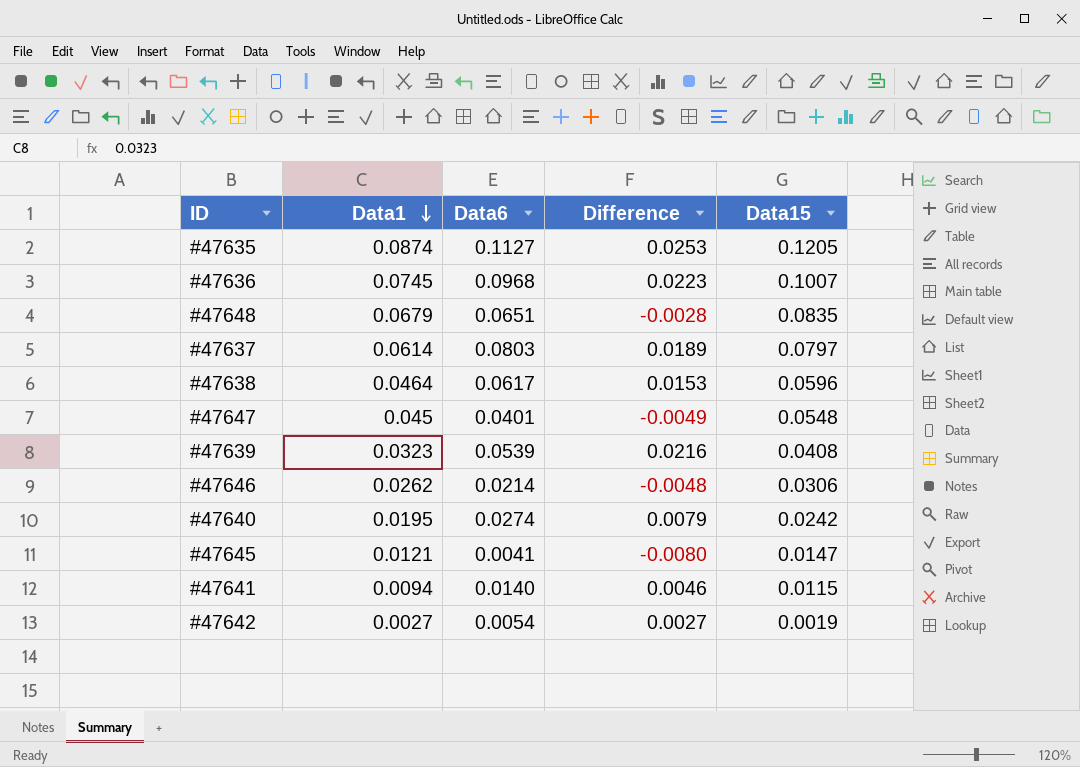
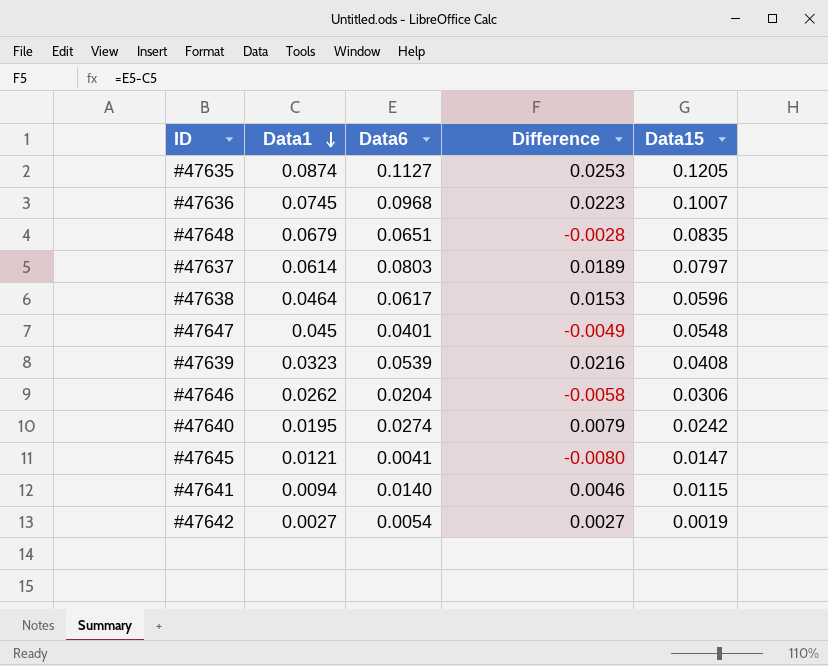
#47646 | Data6: 0.0214 -> 0.0204
#47646 | Difference: -0.0048 -> -0.0058

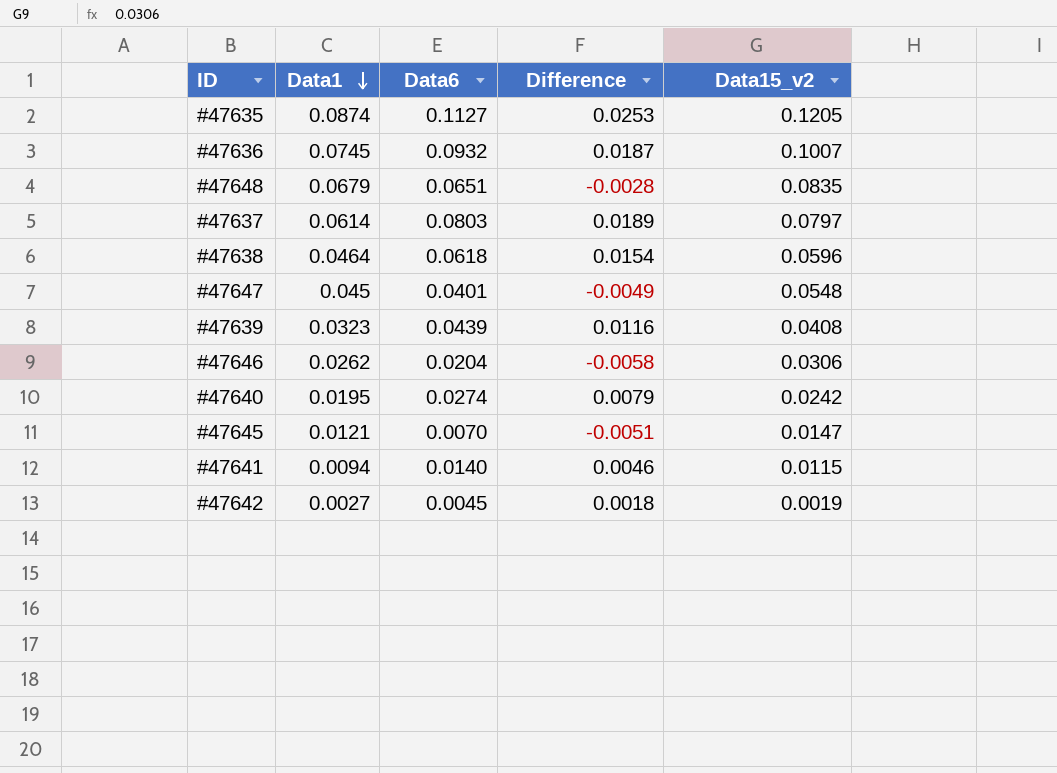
column name: Data15 -> Data15_v2
#47636 | Data6: 0.0968 -> 0.0932
#47636 | Difference: 0.0223 -> 0.0187
#47638 | Data6: 0.0617 -> 0.0618
#47638 | Difference: 0.0153 -> 0.0154
#47639 | Data6: 0.0539 -> 0.0439
#47639 | Difference: 0.0216 -> 0.0116
#47645 | Data6: 0.0041 -> 0.0070
#47645 | Difference: -0.0080 -> -0.0051
#47642 | Data6: 0.0054 -> 0.0045
#47642 | Difference: 0.0027 -> 0.0018

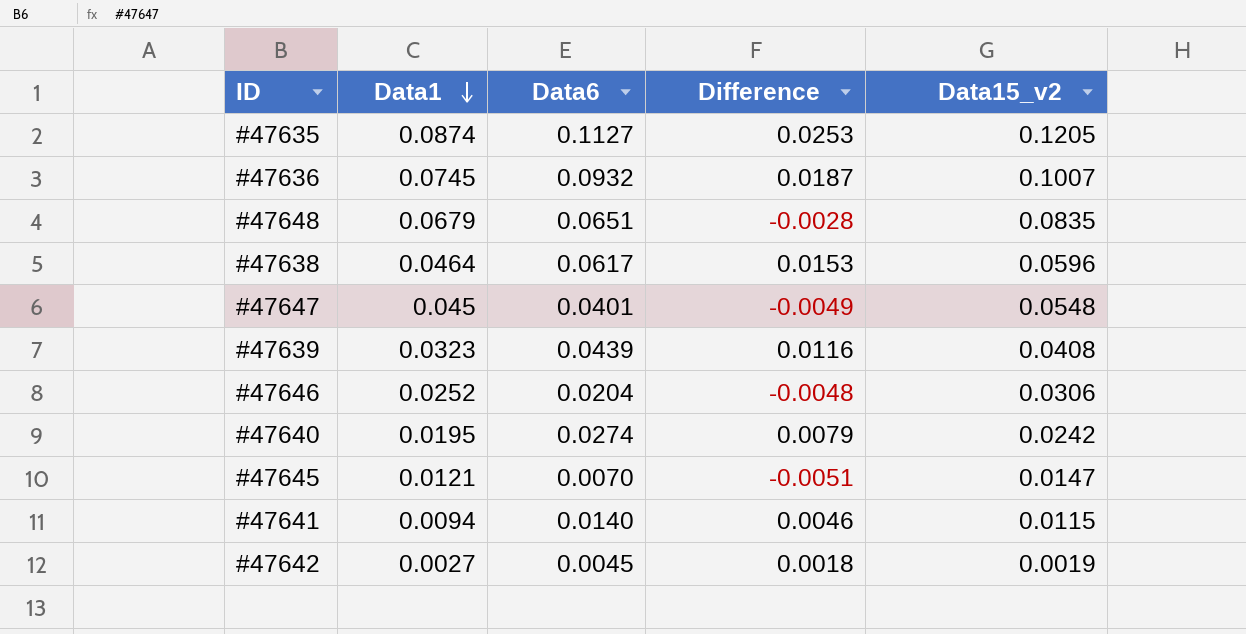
row #47637: 0.0614 | 0.0803 | 0.0189 | 0.0797 -> none
#47638 | Data6: 0.0618 -> 0.0617
#47638 | Difference: 0.0154 -> 0.0153
#47646 | Data1: 0.0262 -> 0.0252
#47646 | Difference: -0.0058 -> -0.0048

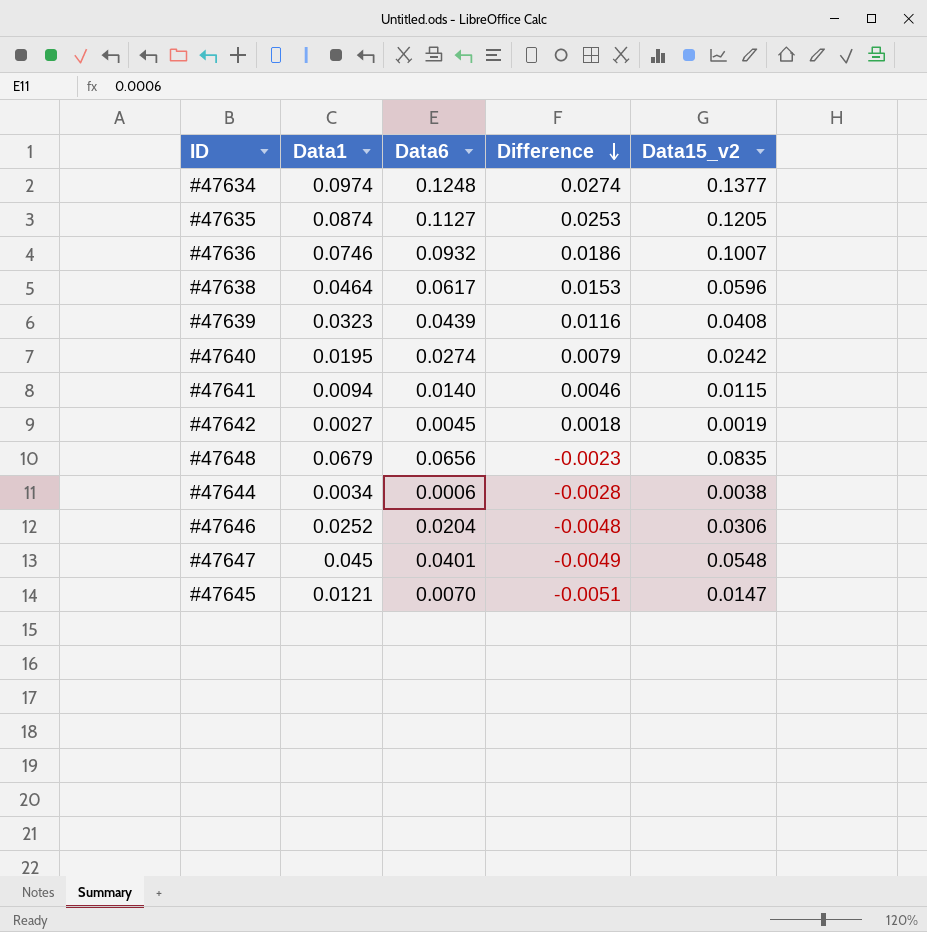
row order: Data1 descending -> Difference descending
row #47634: none -> 0.0974 | 0.1248 | 0.0274 | 0.1377
#47636 | Data1: 0.0745 -> 0.0746
#47636 | Difference: 0.0187 -> 0.0186
#47648 | Data6: 0.0651 -> 0.0656
#47648 | Difference: -0.0028 -> -0.0023
row #47644: none -> 0.0034 | 0.0006 | -0.0028 | 0.0038

